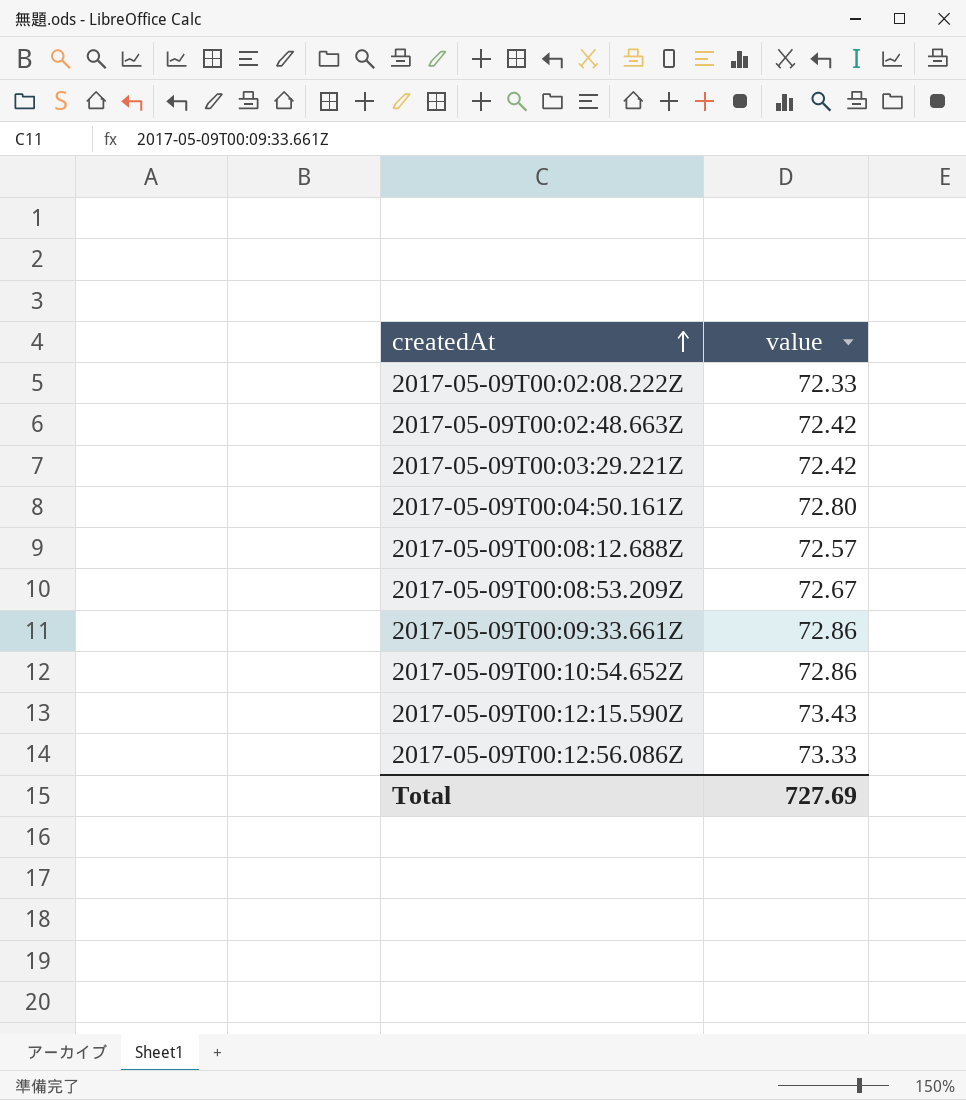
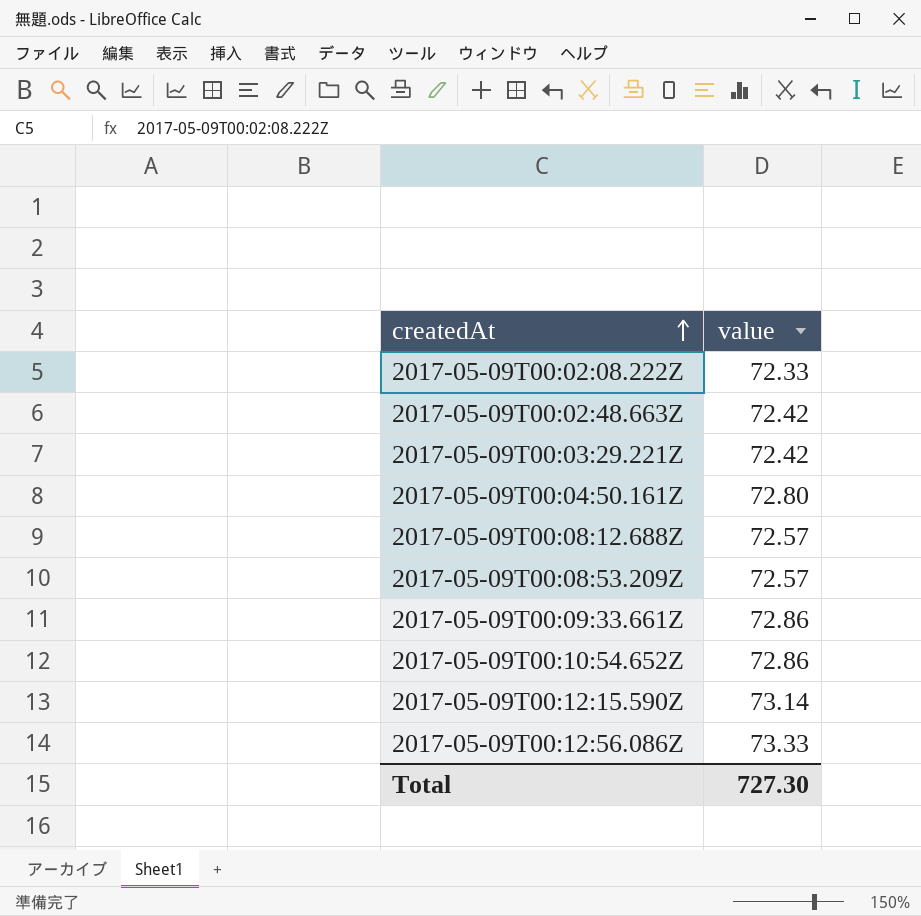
2017-05-09T00:08:53.209Z | value: 72.67 -> 72.57
2017-05-09T00:12:15.590Z | value: 73.43 -> 73.14
Total | value: 727.69 -> 727.30

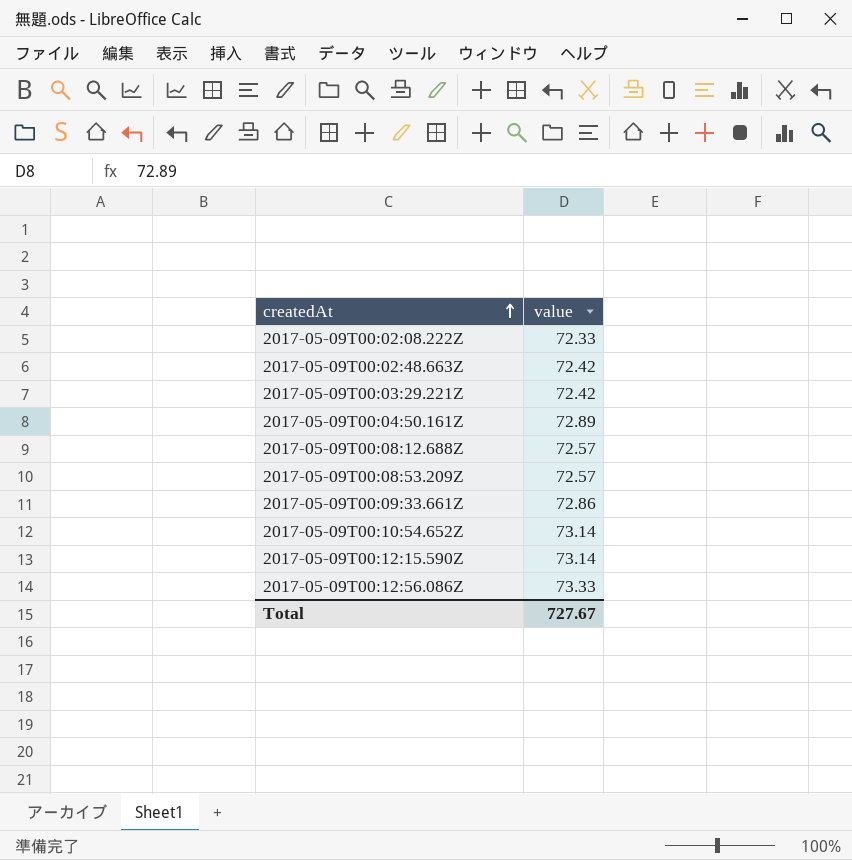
2017-05-09T00:04:50.161Z | value: 72.80 -> 72.89
2017-05-09T00:10:54.652Z | value: 72.86 -> 73.14
Total | value: 727.30 -> 727.67

